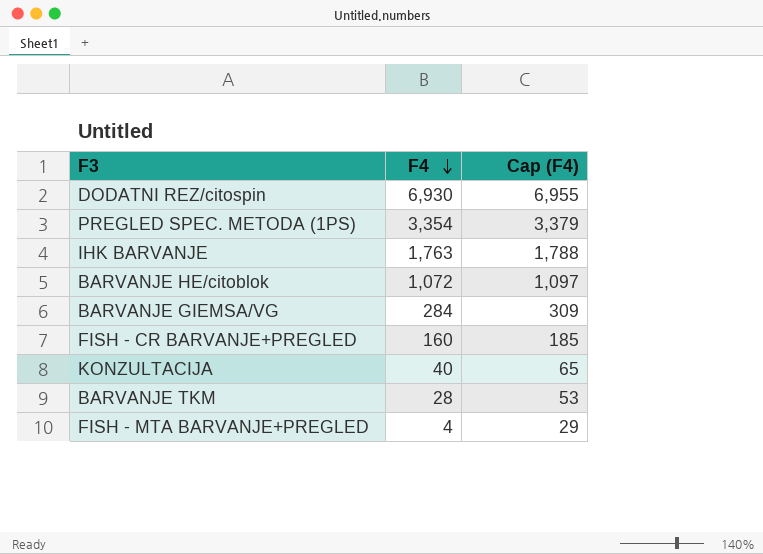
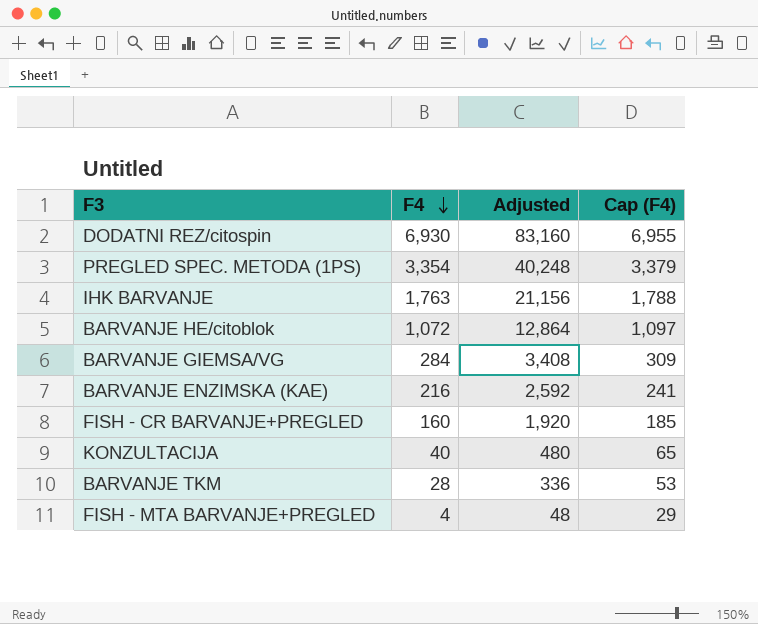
column Adjusted | formula: none -> [F4] * 12
row BARVANJE ENZIMSKA (KAE): none -> 216 | 2,592 | 241

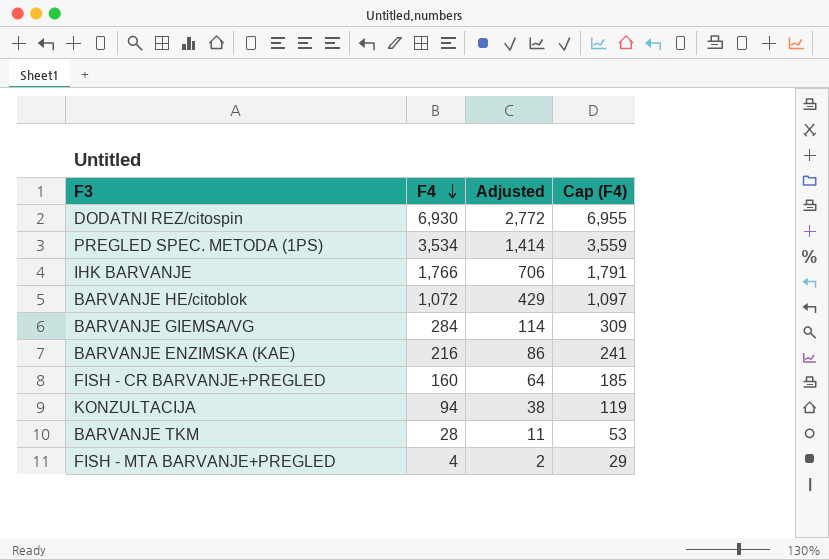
column Adjusted | formula: [F4] * 12 -> [F4] * 0.4
PREGLED SPEC. METODA (1PS) | F4: 3,354 -> 3,534
PREGLED SPEC. METODA (1PS) | Cap (F4): 3,379 -> 3,559
IHK BARVANJE | F4: 1,763 -> 1,766
IHK BARVANJE | Cap (F4): 1,788 -> 1,791
KONZULTACIJA | F4: 40 -> 94
KONZULTACIJA | Cap (F4): 65 -> 119

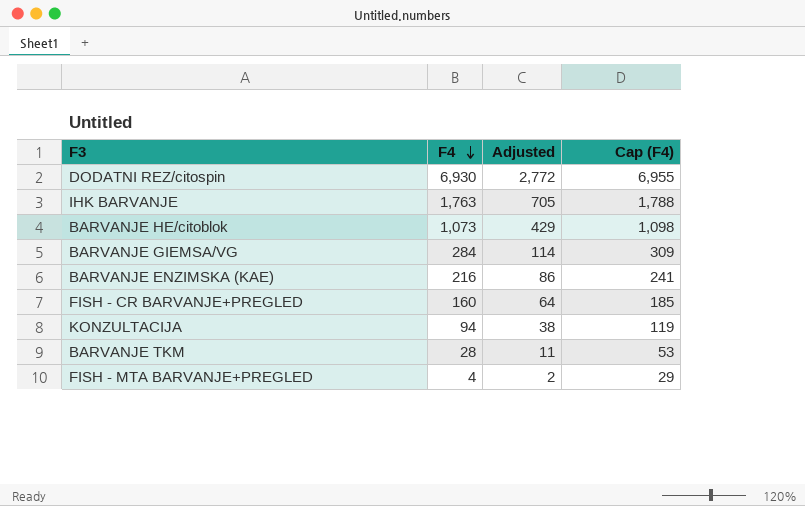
row PREGLED SPEC. METODA (1PS): 3,534 | 1,414 | 3,559 -> none
IHK BARVANJE | F4: 1,766 -> 1,763
IHK BARVANJE | Adjusted: 706 -> 705
IHK BARVANJE | Cap (F4): 1,791 -> 1,788
BARVANJE HE/citoblok | F4: 1,072 -> 1,073
BARVANJE HE/citoblok | Cap (F4): 1,097 -> 1,098

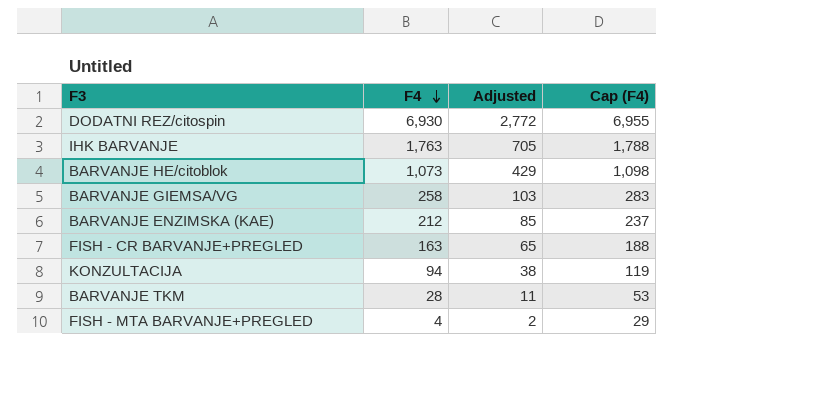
BARVANJE GIEMSA/VG | F4: 284 -> 258
BARVANJE GIEMSA/VG | Adjusted: 114 -> 103
BARVANJE GIEMSA/VG | Cap (F4): 309 -> 283
BARVANJE ENZIMSKA (KAE) | F4: 216 -> 212
BARVANJE ENZIMSKA (KAE) | Adjusted: 86 -> 85
BARVANJE ENZIMSKA (KAE) | Cap (F4): 241 -> 237
FISH - CR BARVANJE+PREGLED | F4: 160 -> 163
FISH - CR BARVANJE+PREGLED | Adjusted: 64 -> 65
FISH - CR BARVANJE+PREGLED | Cap (F4): 185 -> 188

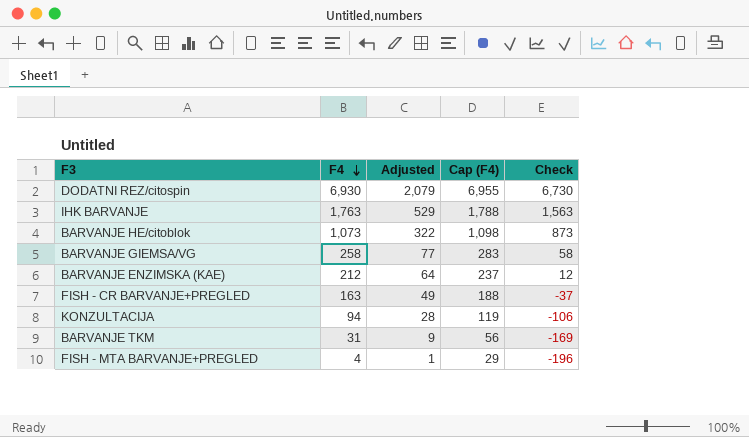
column Adjusted | formula: [F4] * 0.4 -> [F4] * 0.3
column Check | formula: none -> [F4] - 200
BARVANJE TKM | F4: 28 -> 31
BARVANJE TKM | Cap (F4): 53 -> 56

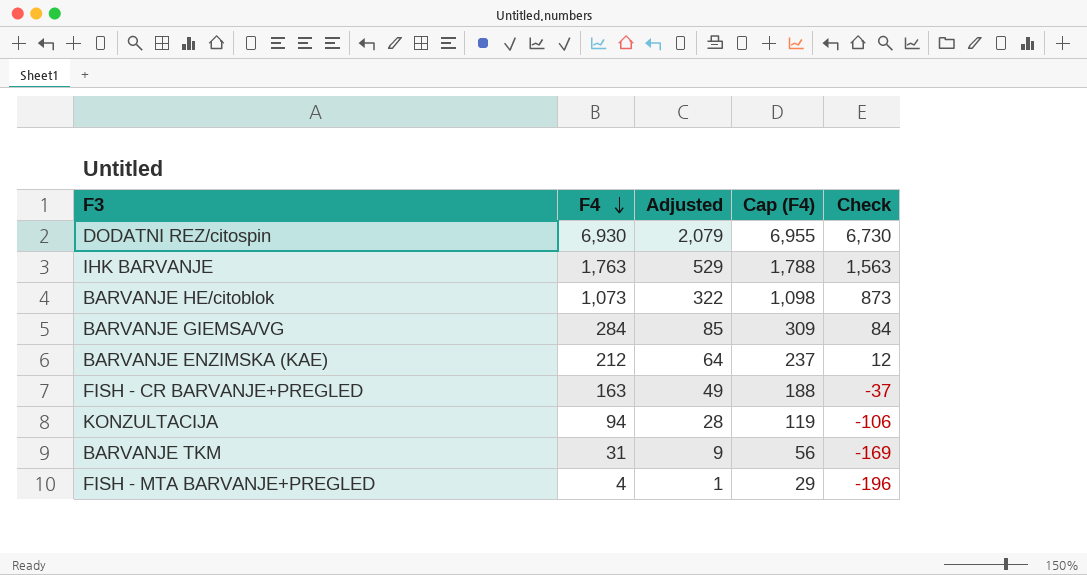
BARVANJE GIEMSA/VG | F4: 258 -> 284
BARVANJE GIEMSA/VG | Adjusted: 77 -> 85
BARVANJE GIEMSA/VG | Cap (F4): 283 -> 309
BARVANJE GIEMSA/VG | Check: 58 -> 84

